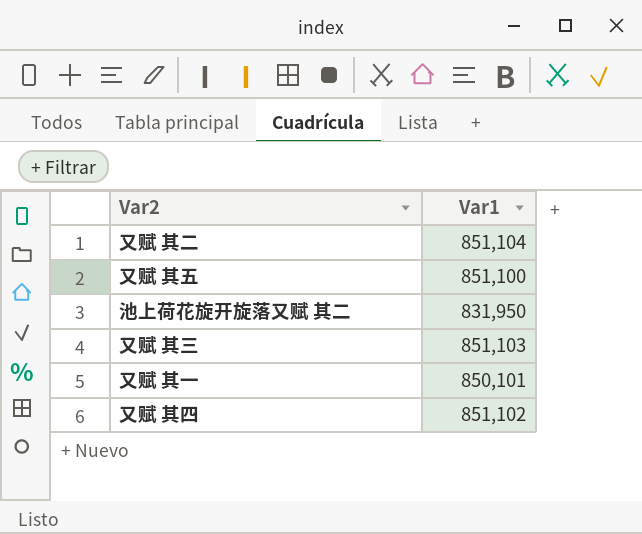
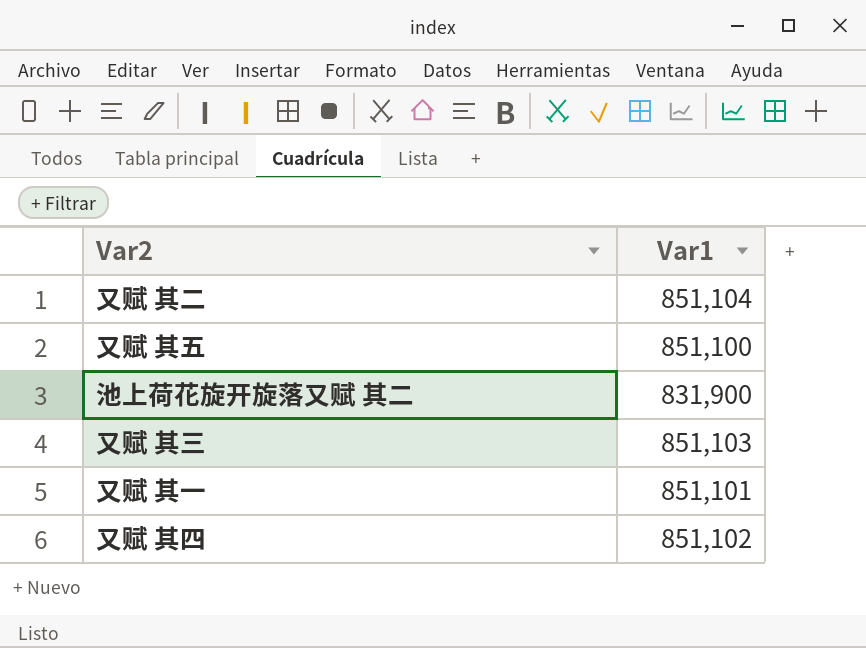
池上荷花旋开旋落又赋 其二 | Var1: 831,950 -> 831,900
又赋 其一 | Var1: 850,101 -> 851,101

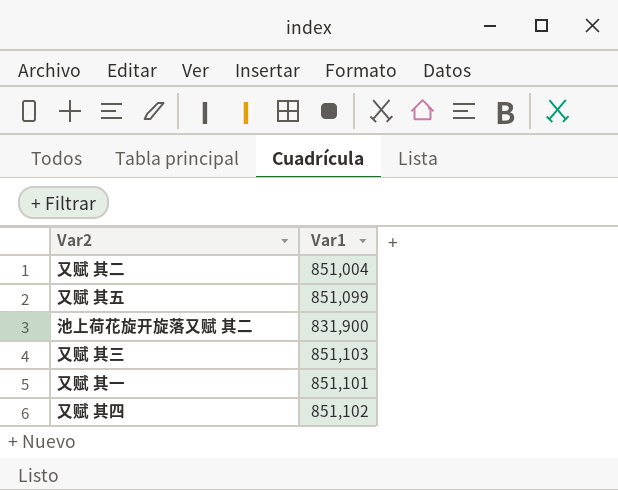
又赋 其二 | Var1: 851,104 -> 851,004
又赋 其五 | Var1: 851,100 -> 851,099

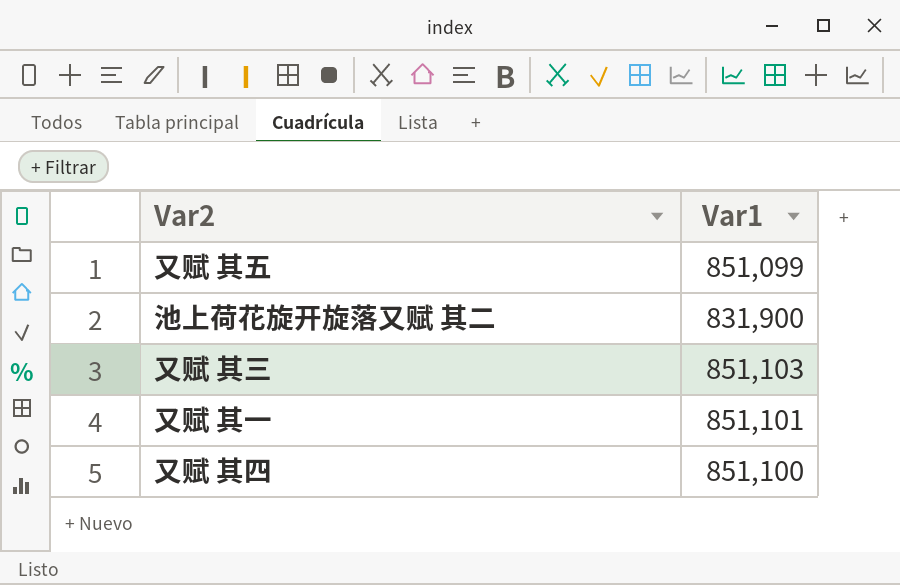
row 又赋 其二: 851,004 -> none
又赋 其四 | Var1: 851,102 -> 851,100

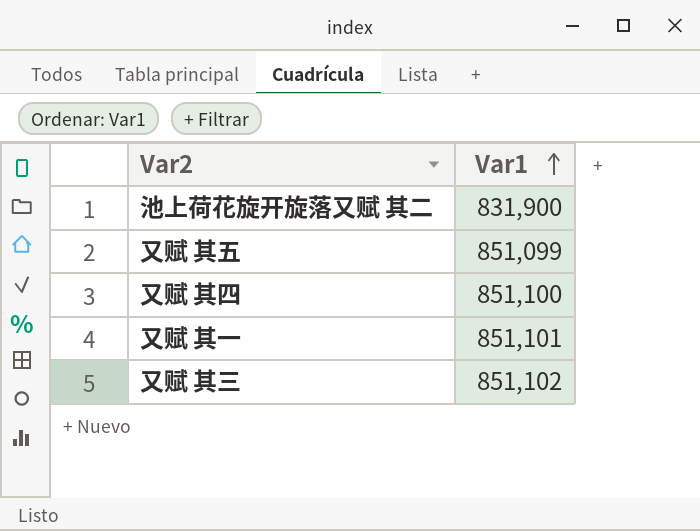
row order: none -> Var1 ascending
又赋 其三 | Var1: 851,103 -> 851,102

